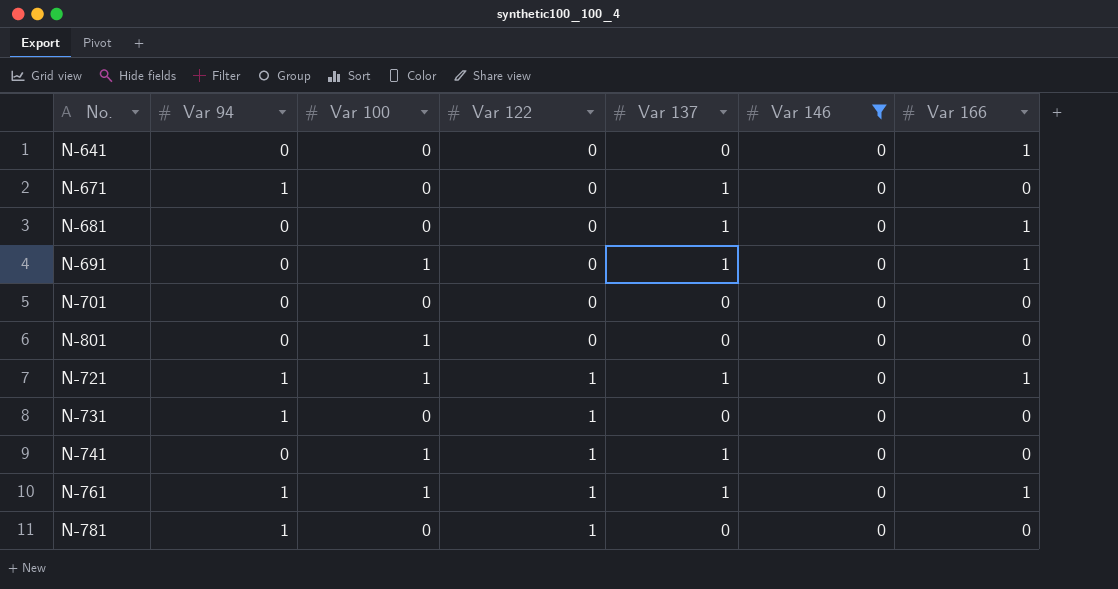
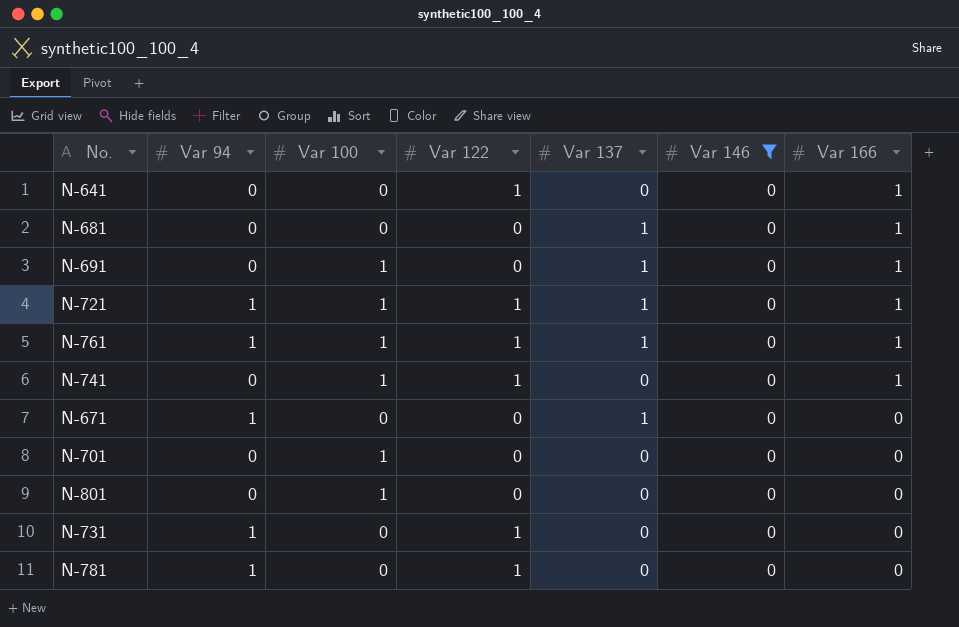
row order: Var 122 ascending -> Var 166 descending
N-641 | Var 122: 0 -> 1
N-741 | Var 137: 1 -> 0
N-741 | Var 166: 0 -> 1
N-701 | Var 100: 0 -> 1

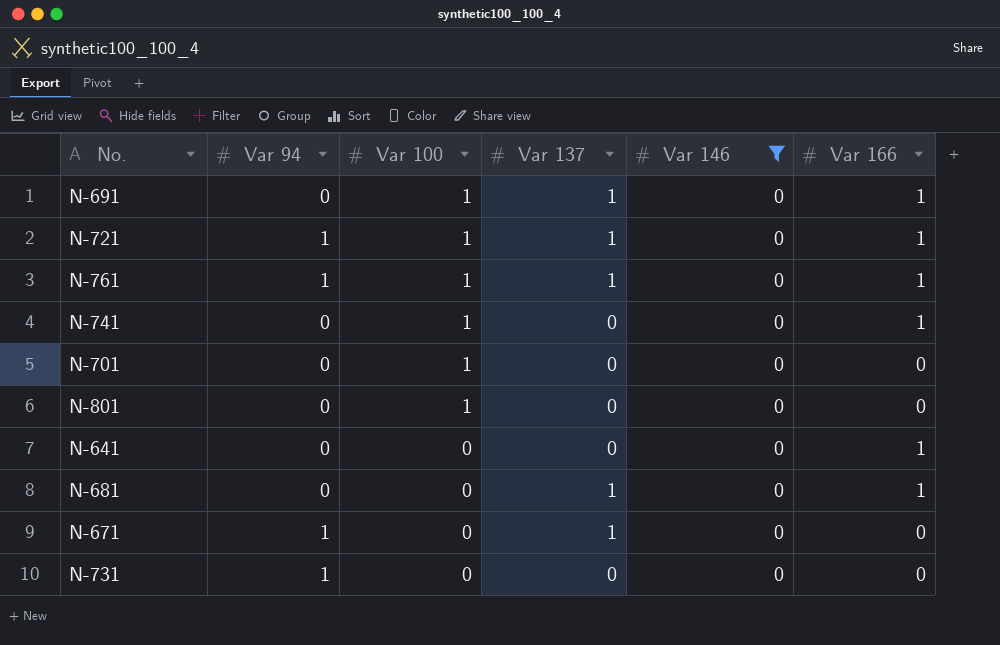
row order: Var 166 descending -> Var 100 descending
column Var 122 | position: 4 -> none
row N-781: 1 | 0 | 1 | 0 | 0 | 0 -> none

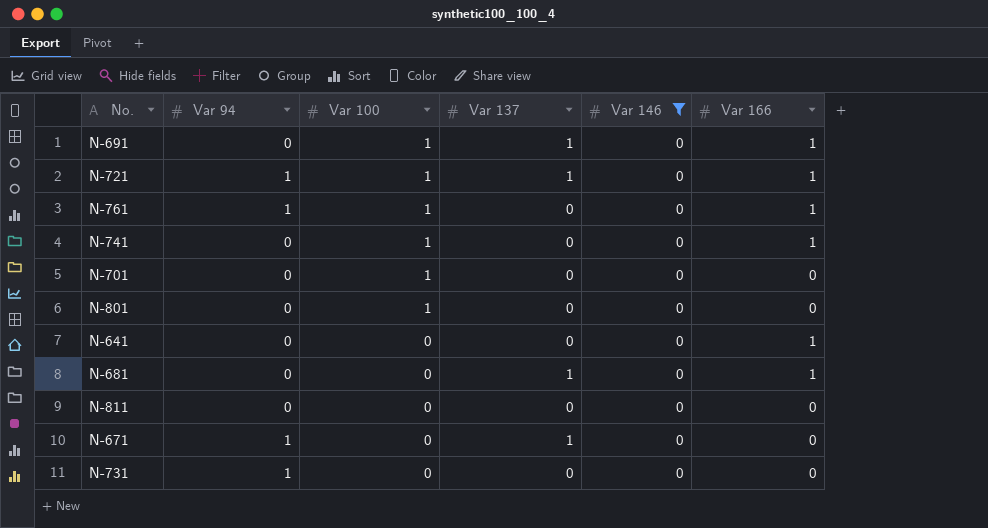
N-761 | Var 137: 1 -> 0
row N-811: none -> 0 | 0 | 0 | 0 | 0

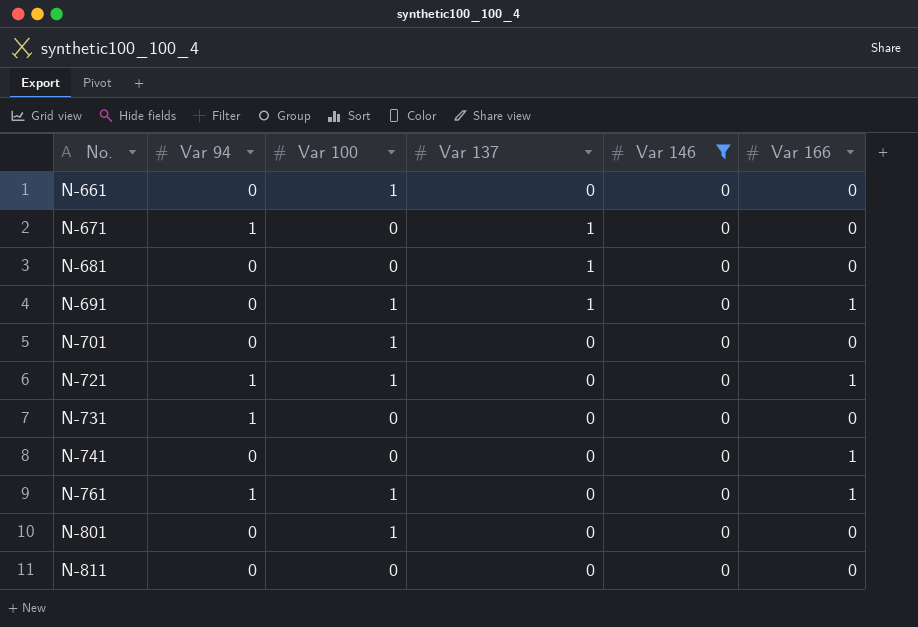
row order: Var 100 descending -> No. ascending
row N-641: 0 | 0 | 0 | 0 | 1 -> none
row N-661: none -> 0 | 1 | 0 | 0 | 0
N-681 | Var 166: 1 -> 0
N-721 | Var 137: 1 -> 0
N-741 | Var 100: 1 -> 0

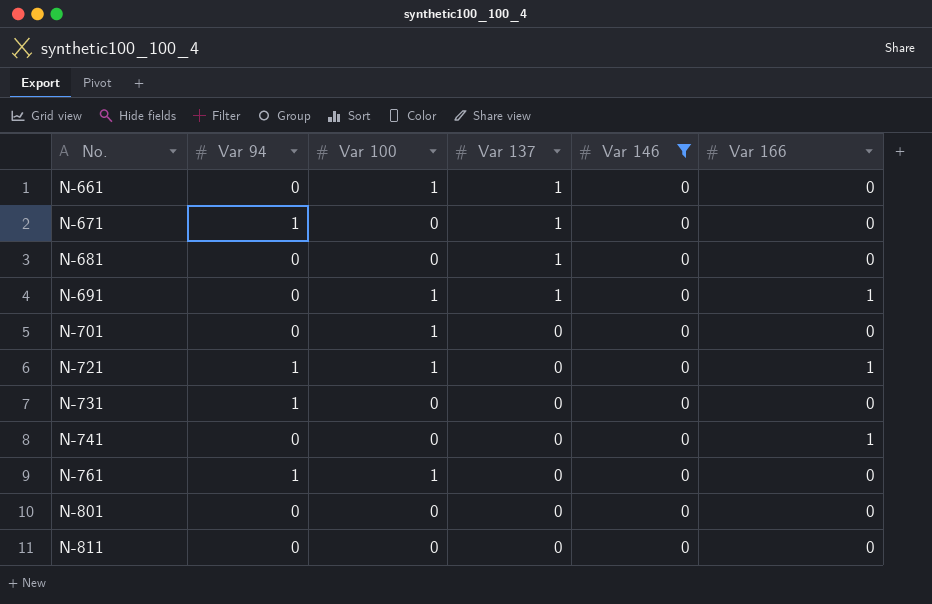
N-661 | Var 137: 0 -> 1
N-761 | Var 166: 1 -> 0
N-801 | Var 100: 1 -> 0

